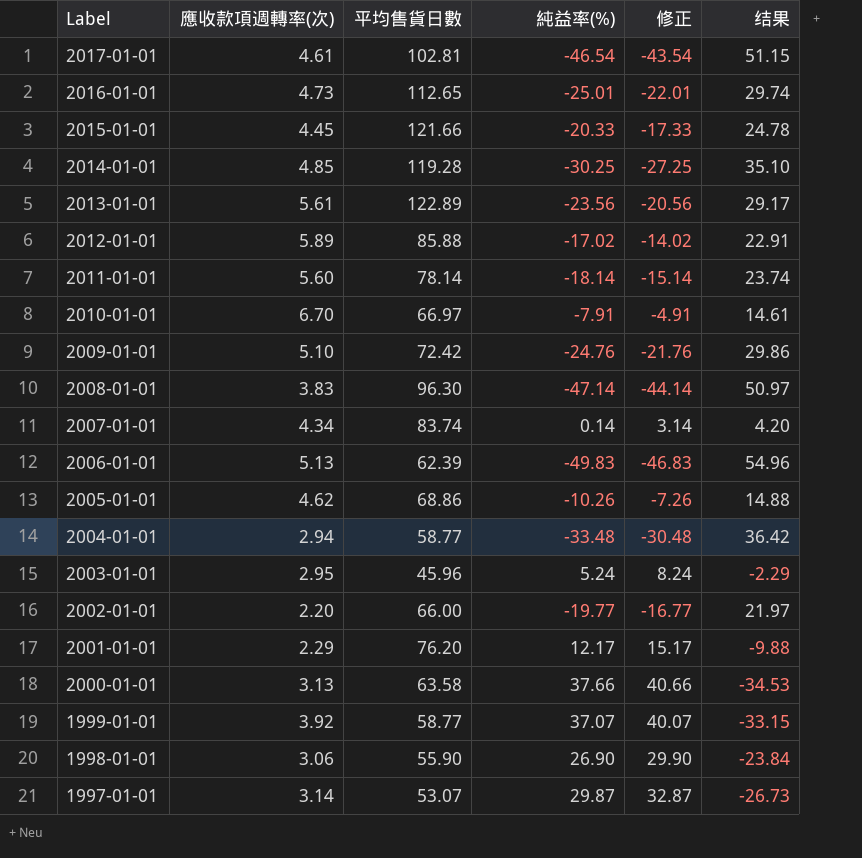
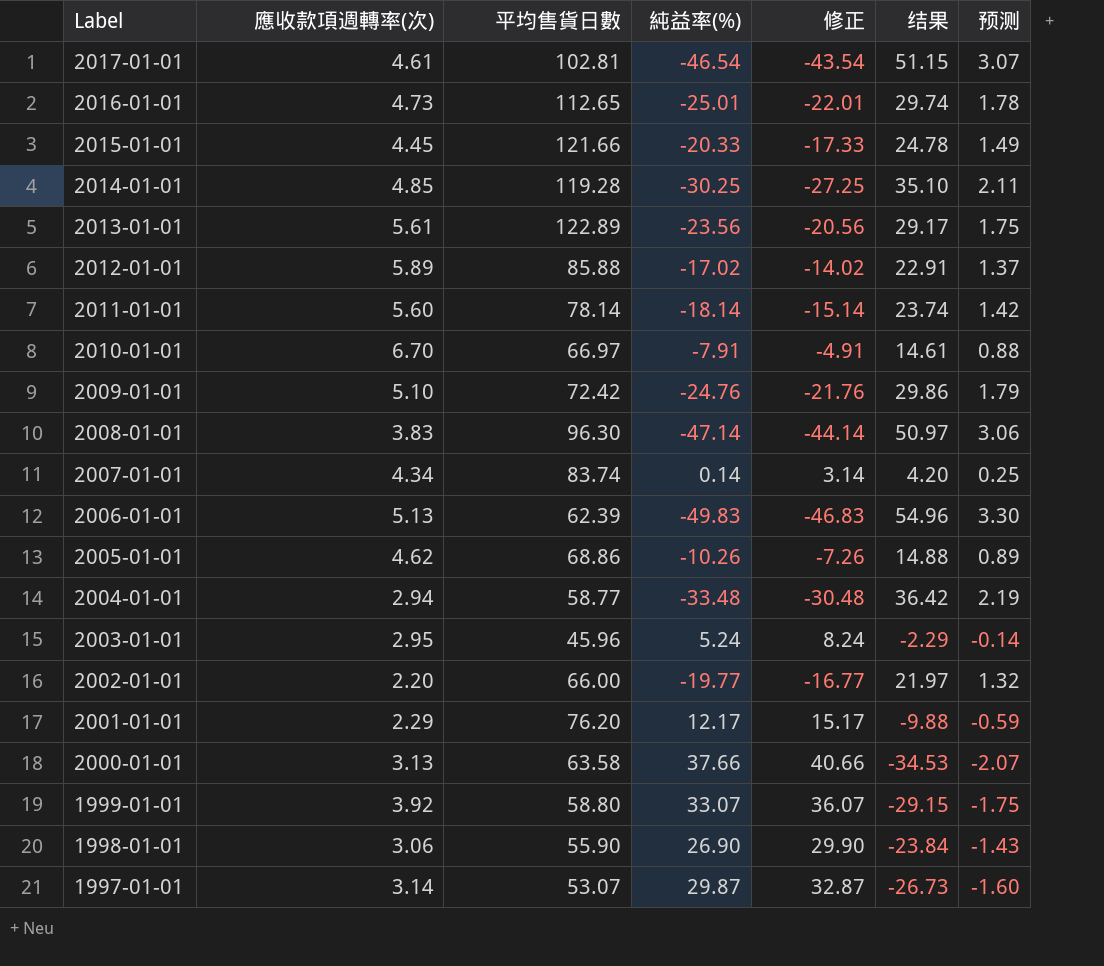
column 预测 | formula: none -> [结果] * 0.06
1999-01-01 | 平均售貨日數: 58.77 -> 58.80
1999-01-01 | 純益率(%): 37.07 -> 33.07
1999-01-01 | 修正: 40.07 -> 36.07
1999-01-01 | 结果: -33.15 -> -29.15

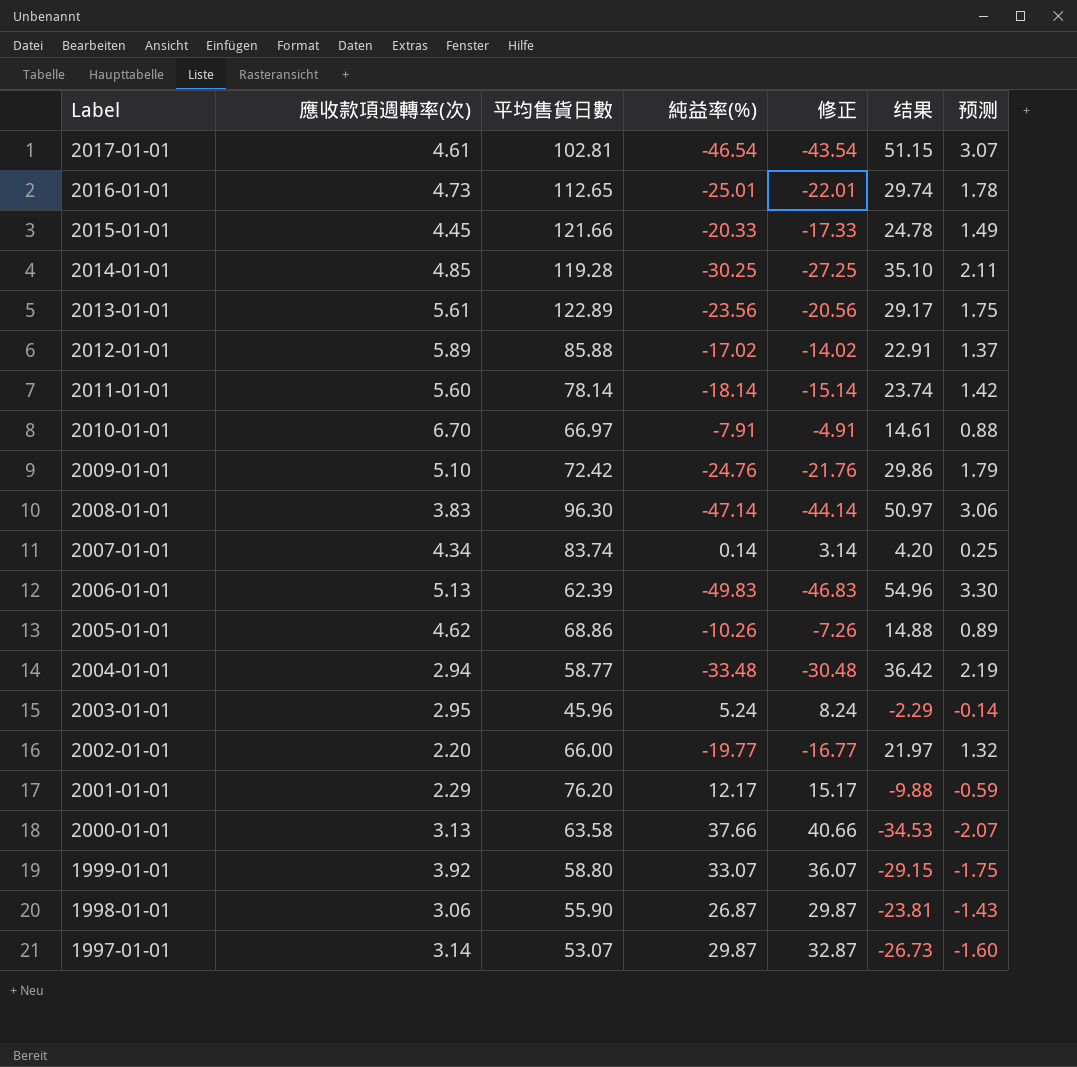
1998-01-01 | 純益率(%): 26.90 -> 26.87
1998-01-01 | 修正: 29.90 -> 29.87
1998-01-01 | 结果: -23.84 -> -23.81

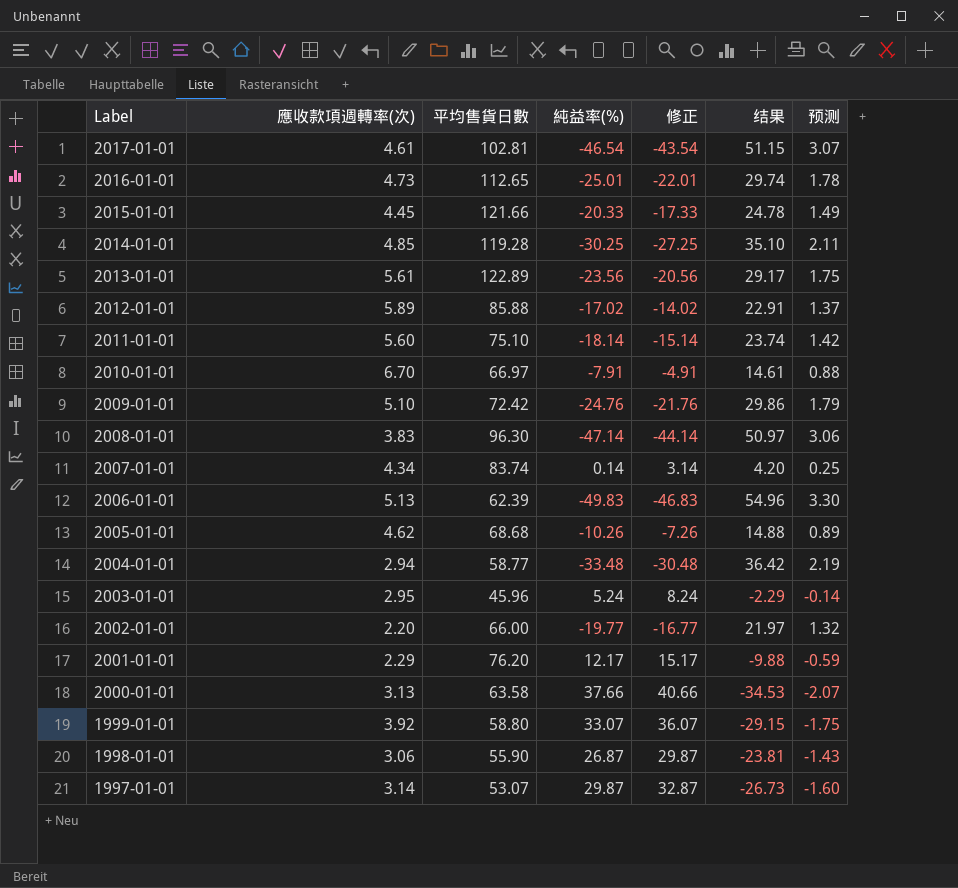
2011-01-01 | 平均售貨日數: 78.14 -> 75.10
2005-01-01 | 平均售貨日數: 68.86 -> 68.68

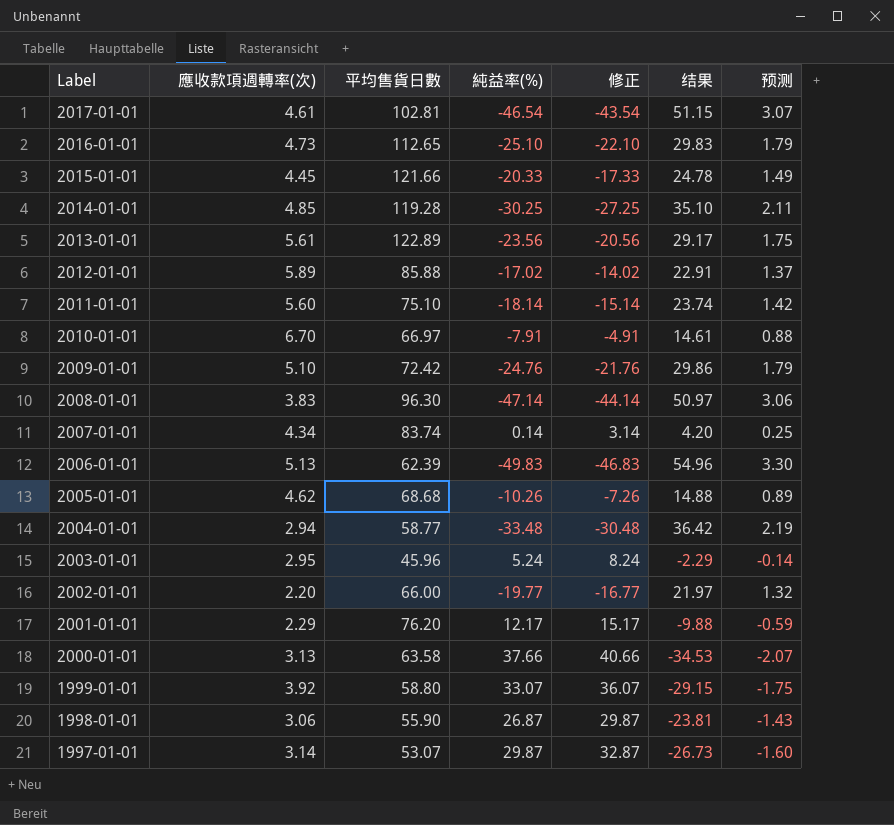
2016-01-01 | 純益率(%): -25.01 -> -25.10
2016-01-01 | 修正: -22.01 -> -22.10
2016-01-01 | 结果: 29.74 -> 29.83
2016-01-01 | 预测: 1.78 -> 1.79

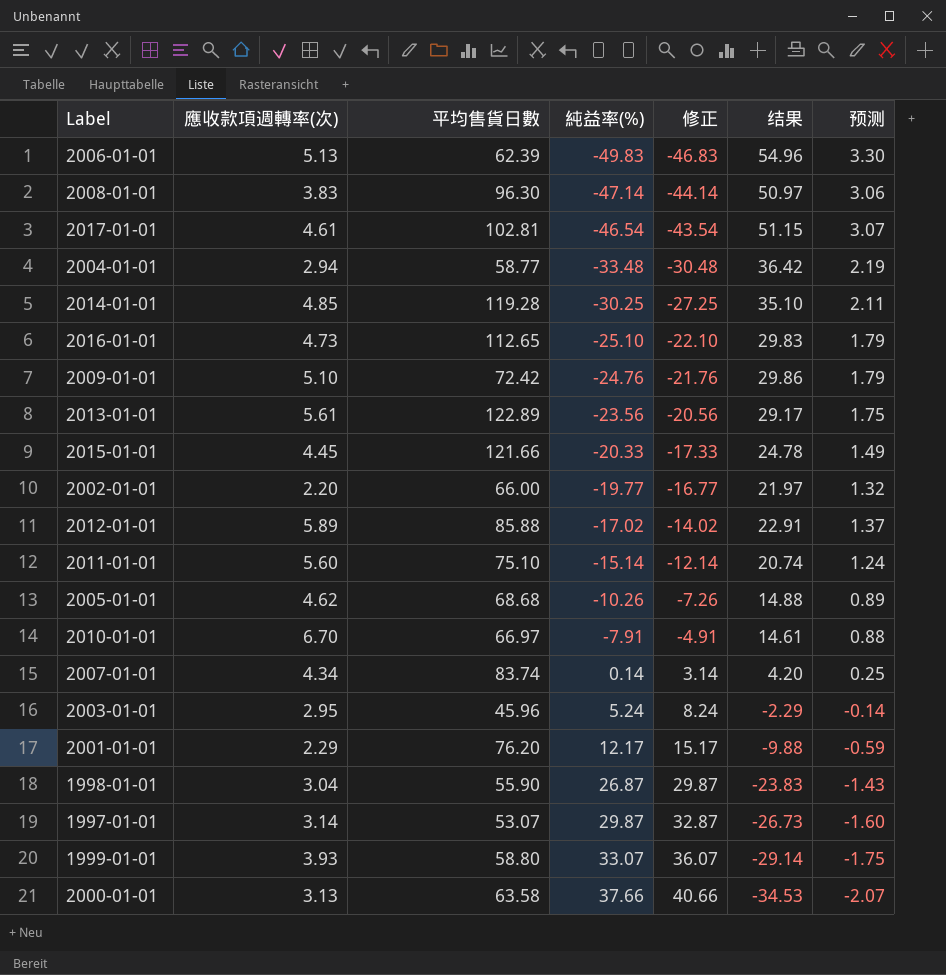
row order: Label descending -> 純益率(%) ascending
2011-01-01 | 純益率(%): -18.14 -> -15.14
2011-01-01 | 修正: -15.14 -> -12.14
2011-01-01 | 结果: 23.74 -> 20.74
2011-01-01 | 预测: 1.42 -> 1.24
1998-01-01 | 應收款項週轉率(次): 3.06 -> 3.04
1998-01-01 | 结果: -23.81 -> -23.83
1999-01-01 | 應收款項週轉率(次): 3.92 -> 3.93
1999-01-01 | 结果: -29.15 -> -29.14

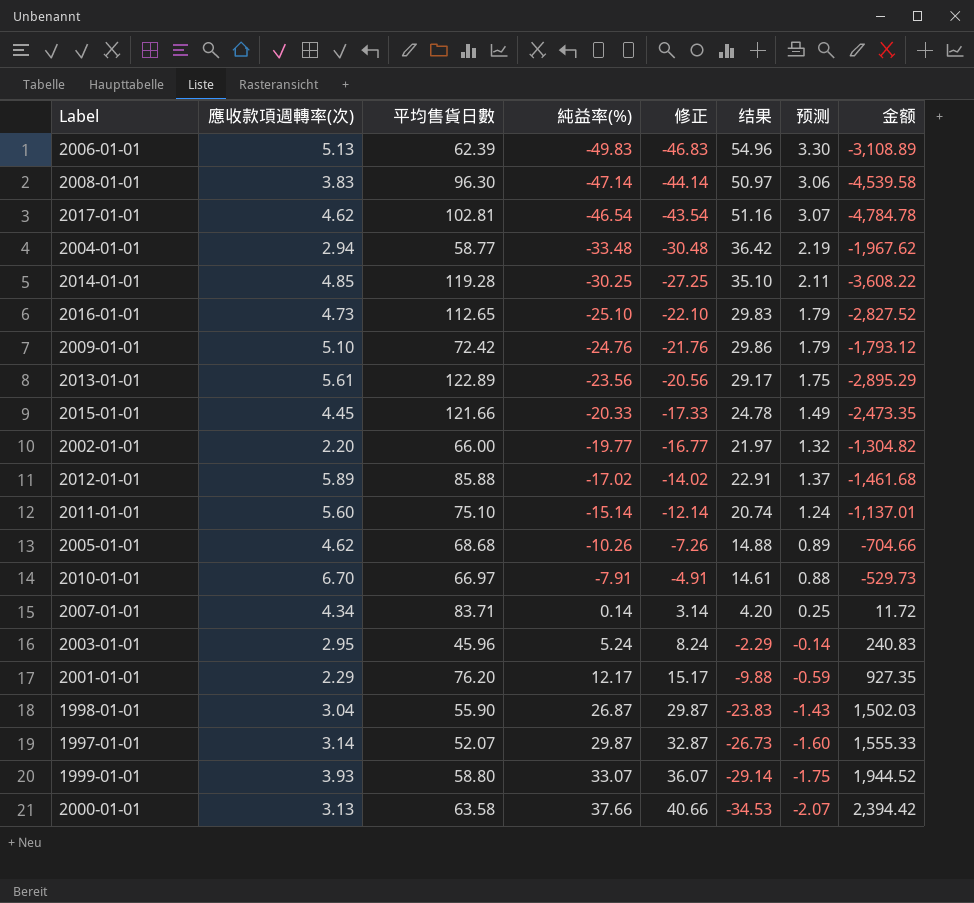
column 金额 | formula: none -> [平均售貨日數] * [純益率(%)]
2017-01-01 | 應收款項週轉率(次): 4.61 -> 4.62
2017-01-01 | 结果: 51.15 -> 51.16
2007-01-01 | 平均售貨日數: 83.74 -> 83.71
1997-01-01 | 平均售貨日數: 53.07 -> 52.07

